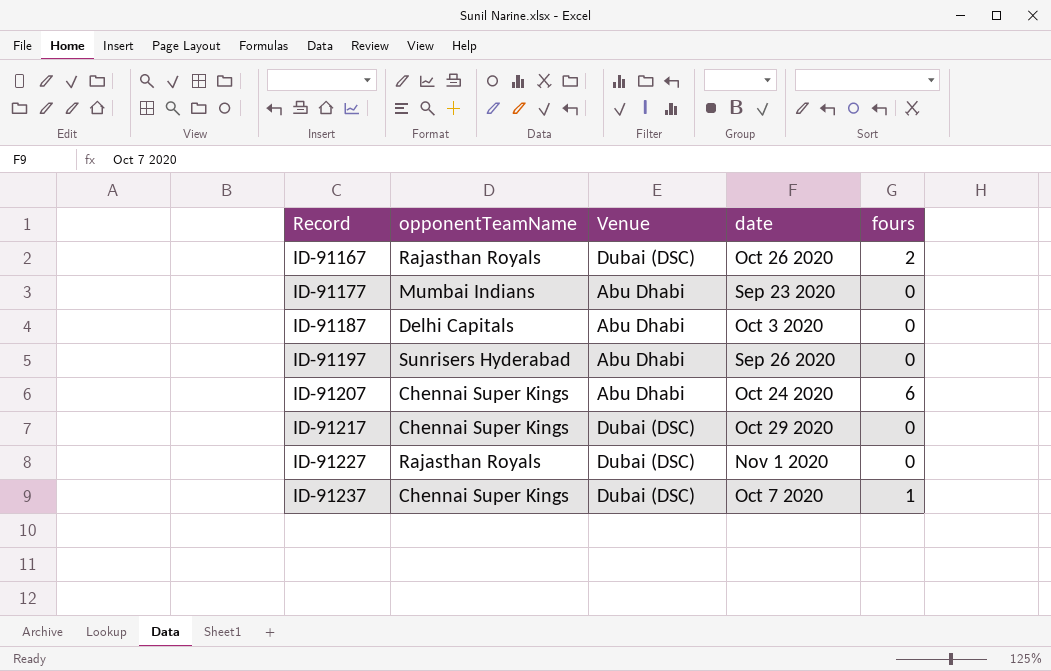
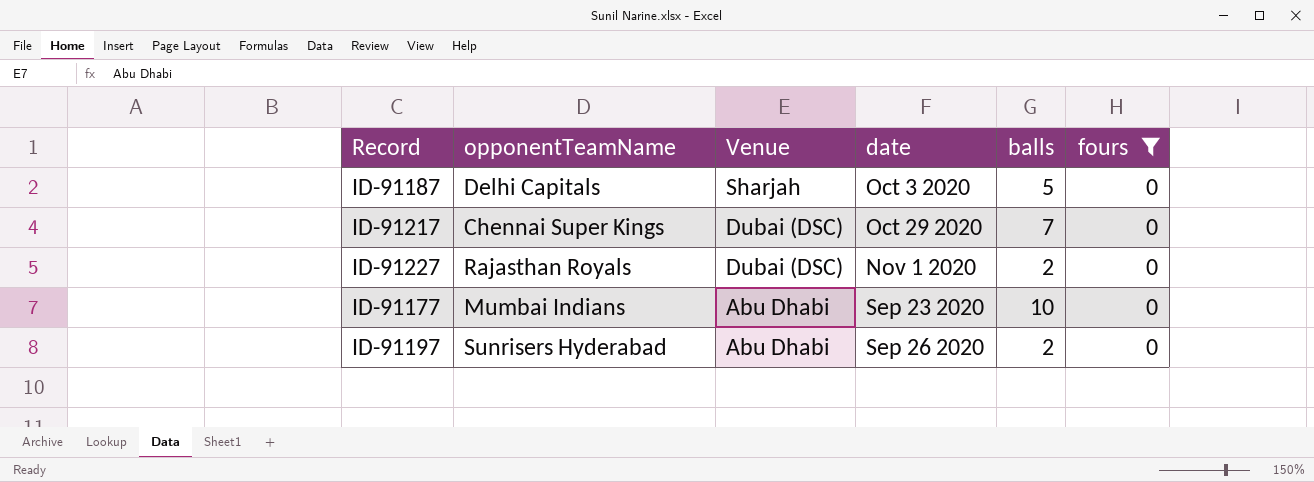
filter: none -> fours = 0
row order: Record ascending -> Venue descending
column balls | position: none -> 5
ID-91187 | Venue: Abu Dhabi -> Sharjah

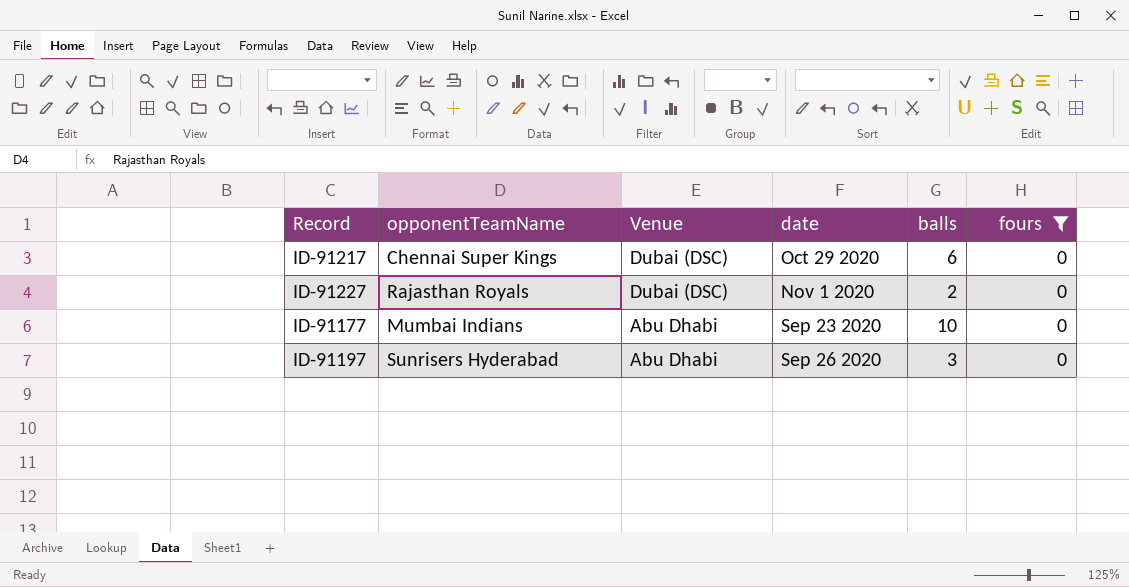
row ID-91187: Delhi Capitals | Sharjah | Oct 3 2020 | 5 | 0 -> none
ID-91217 | balls: 7 -> 6
ID-91197 | balls: 2 -> 3

